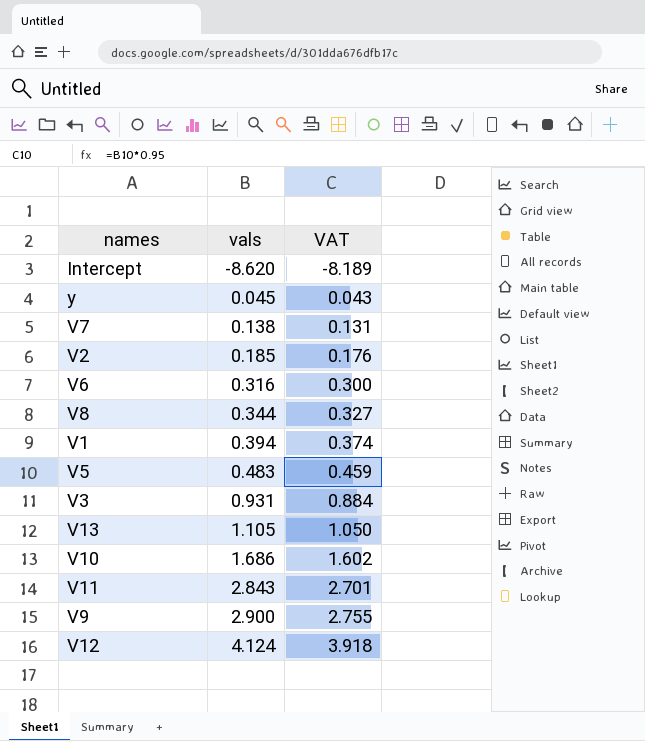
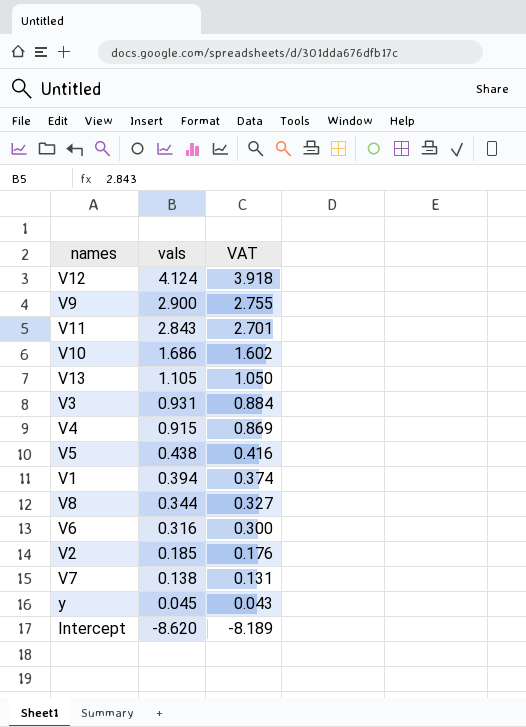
row order: vals ascending -> vals descending
row V4: none -> 0.915 | 0.869
V5 | vals: 0.483 -> 0.438
V5 | VAT: 0.459 -> 0.416

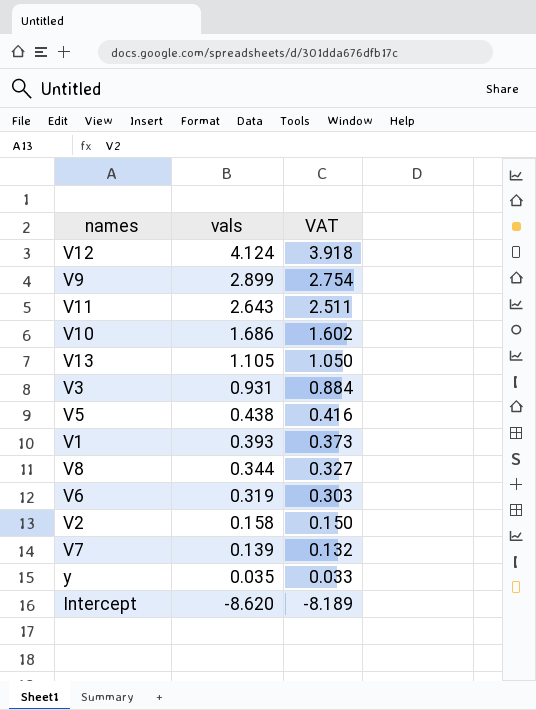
row V4: 0.915 | 0.869 -> none
V9 | vals: 2.900 -> 2.899
V9 | VAT: 2.755 -> 2.754
V11 | vals: 2.843 -> 2.643
V11 | VAT: 2.701 -> 2.511
V1 | vals: 0.394 -> 0.393
V1 | VAT: 0.374 -> 0.373
V6 | vals: 0.316 -> 0.319
V6 | VAT: 0.300 -> 0.303
V2 | vals: 0.185 -> 0.158
V2 | VAT: 0.176 -> 0.150
V7 | vals: 0.138 -> 0.139
V7 | VAT: 0.131 -> 0.132
y | vals: 0.045 -> 0.035
y | VAT: 0.043 -> 0.033

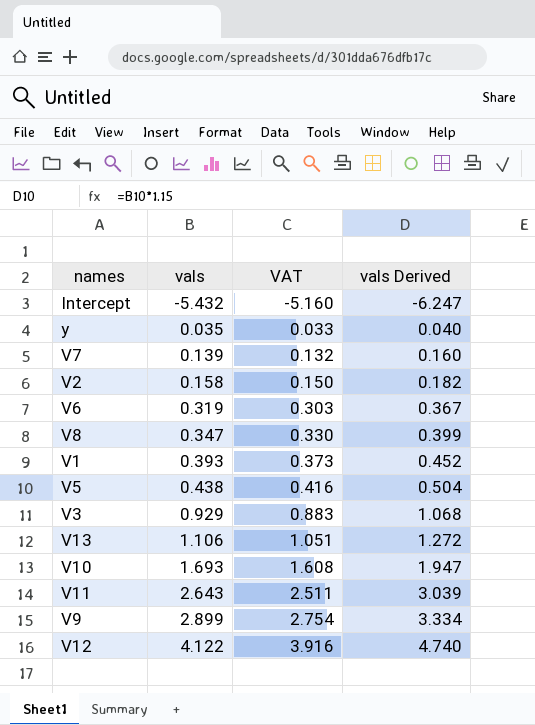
row order: vals descending -> vals ascending
column vals Derived | formula: none -> [vals] * 1.15
Intercept | vals: -8.620 -> -5.432
Intercept | VAT: -8.189 -> -5.160
V8 | vals: 0.344 -> 0.347
V8 | VAT: 0.327 -> 0.330
V3 | vals: 0.931 -> 0.929
V3 | VAT: 0.884 -> 0.883
V13 | vals: 1.105 -> 1.106
V13 | VAT: 1.050 -> 1.051
V10 | vals: 1.686 -> 1.693
V10 | VAT: 1.602 -> 1.608
V12 | vals: 4.124 -> 4.122
V12 | VAT: 3.918 -> 3.916

